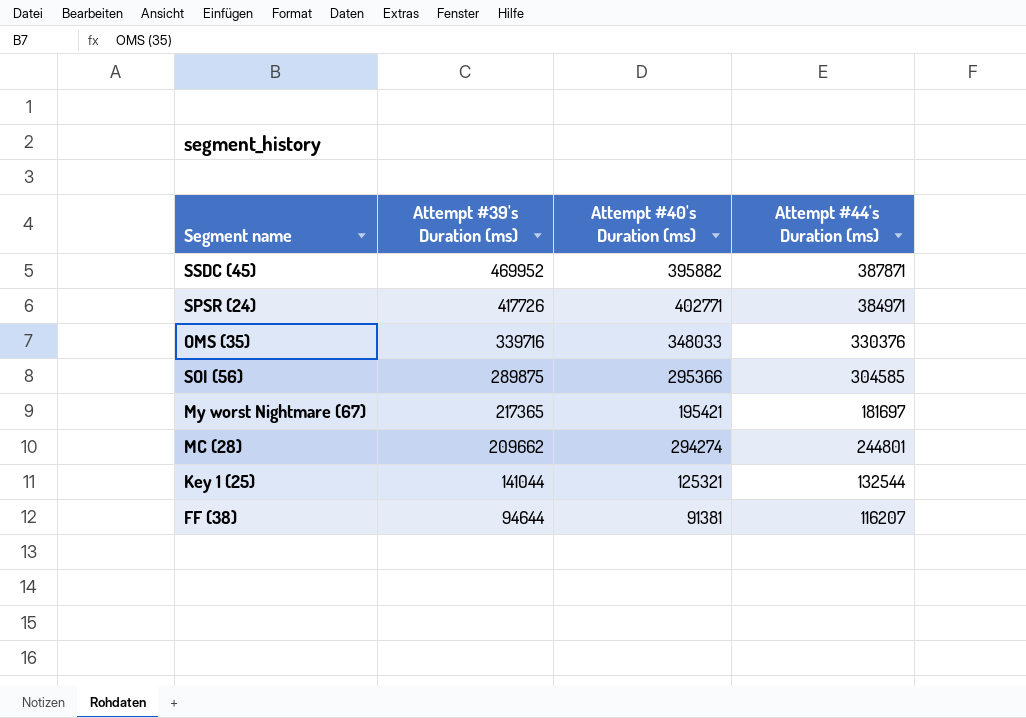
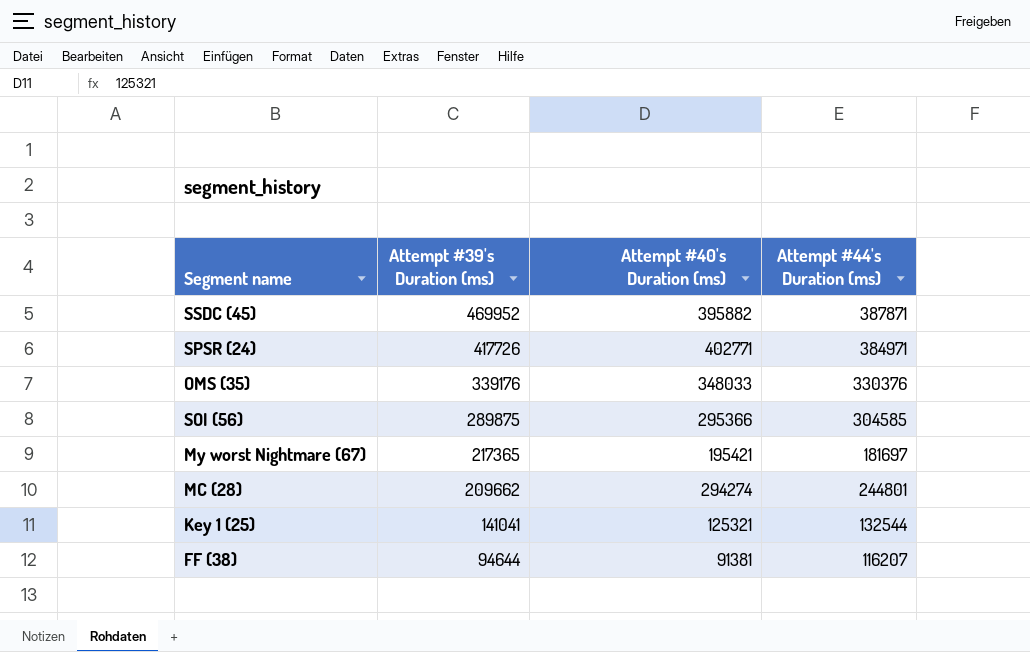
OMS (35) | Attempt #39's Duration (ms): 339716 -> 339176
Key 1 (25) | Attempt #39's Duration (ms): 141044 -> 141041

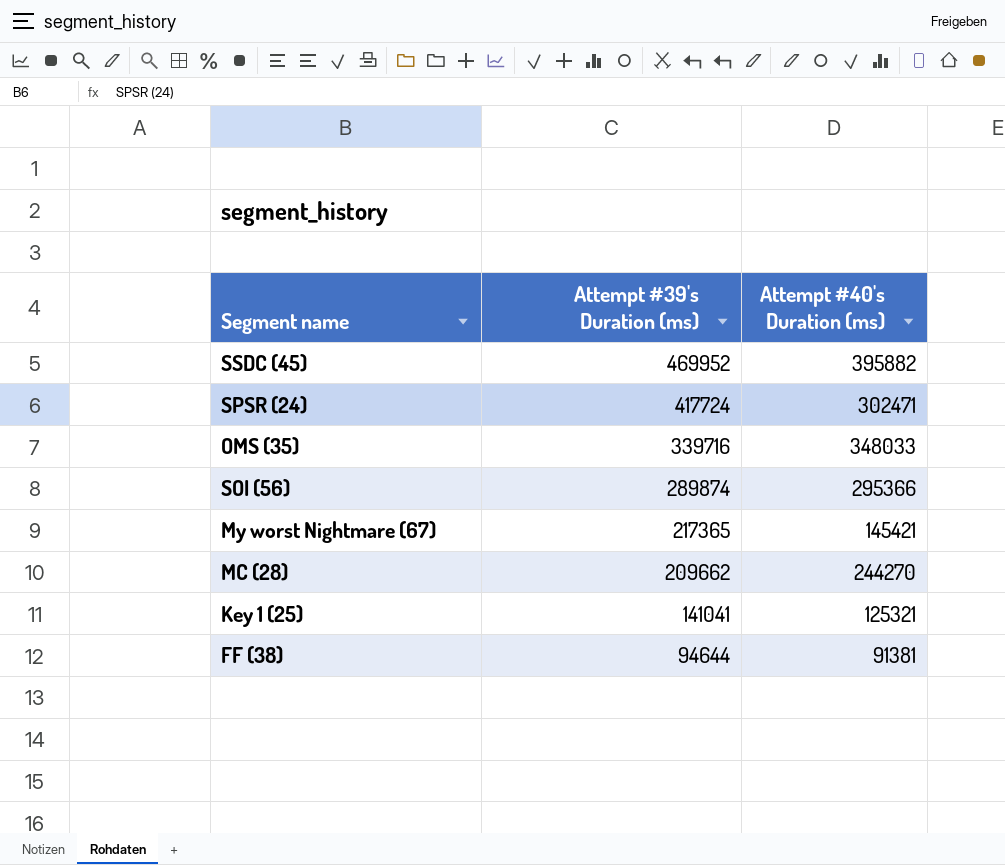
column Attempt #44's Duration (ms) | position: 4 -> none
SPSR (24) | Attempt #39's Duration (ms): 417726 -> 417724
SPSR (24) | Attempt #40's Duration (ms): 402771 -> 302471
OMS (35) | Attempt #39's Duration (ms): 339176 -> 339716
SOI (56) | Attempt #39's Duration (ms): 289875 -> 289874
My worst Nightmare (67) | Attempt #40's Duration (ms): 195421 -> 145421
MC (28) | Attempt #40's Duration (ms): 294274 -> 244270

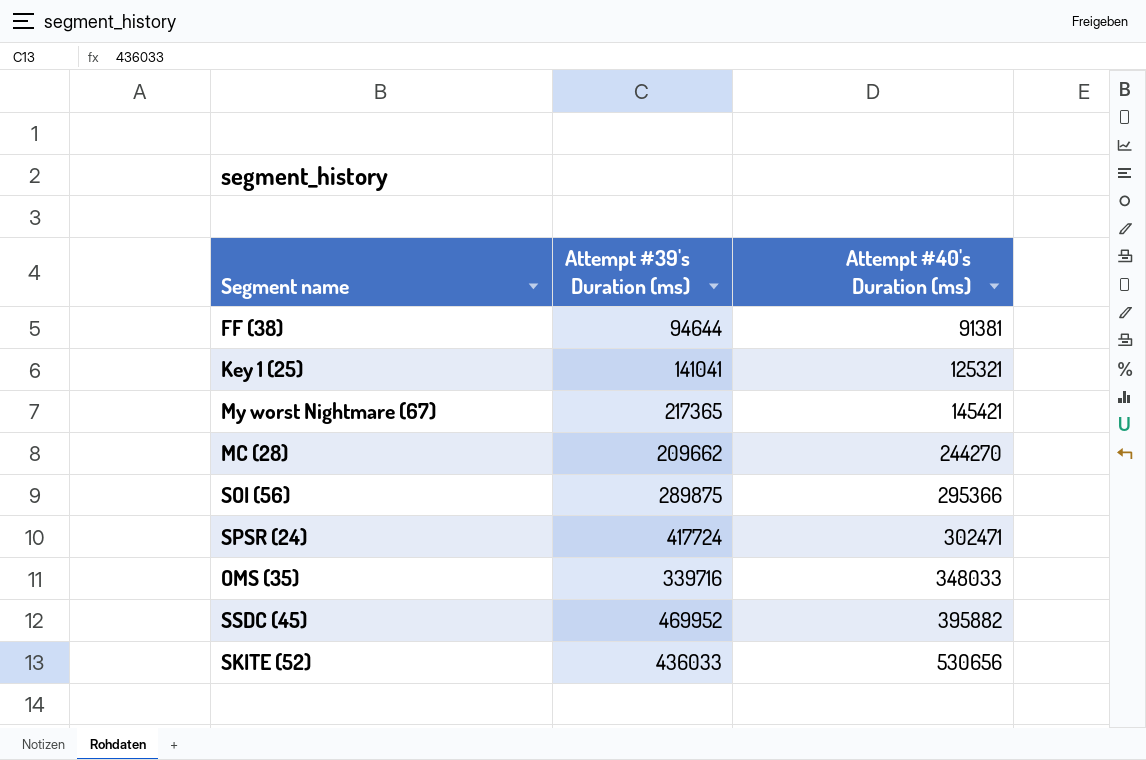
row order: Attempt #39's Duration (ms) descending -> Attempt #40's Duration (ms) ascending
SOI (56) | Attempt #39's Duration (ms): 289874 -> 289875
row SKITE (52): none -> 436033 | 530656

